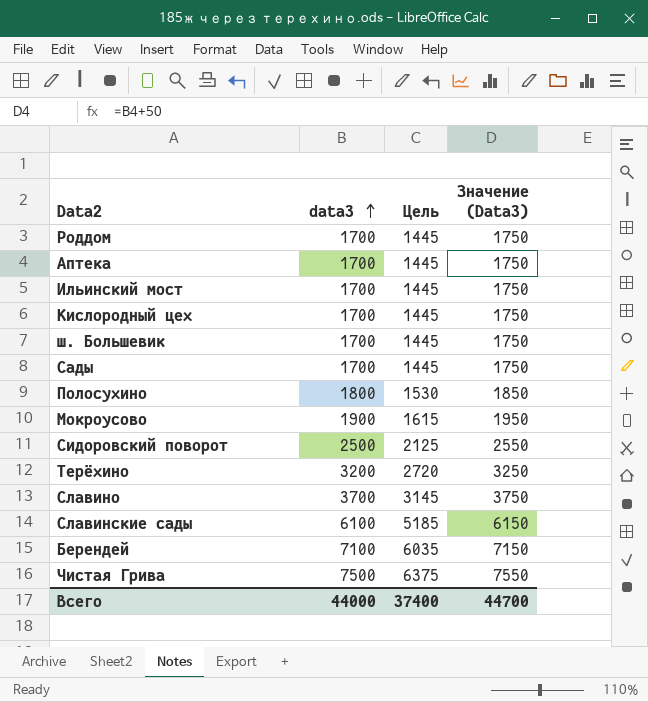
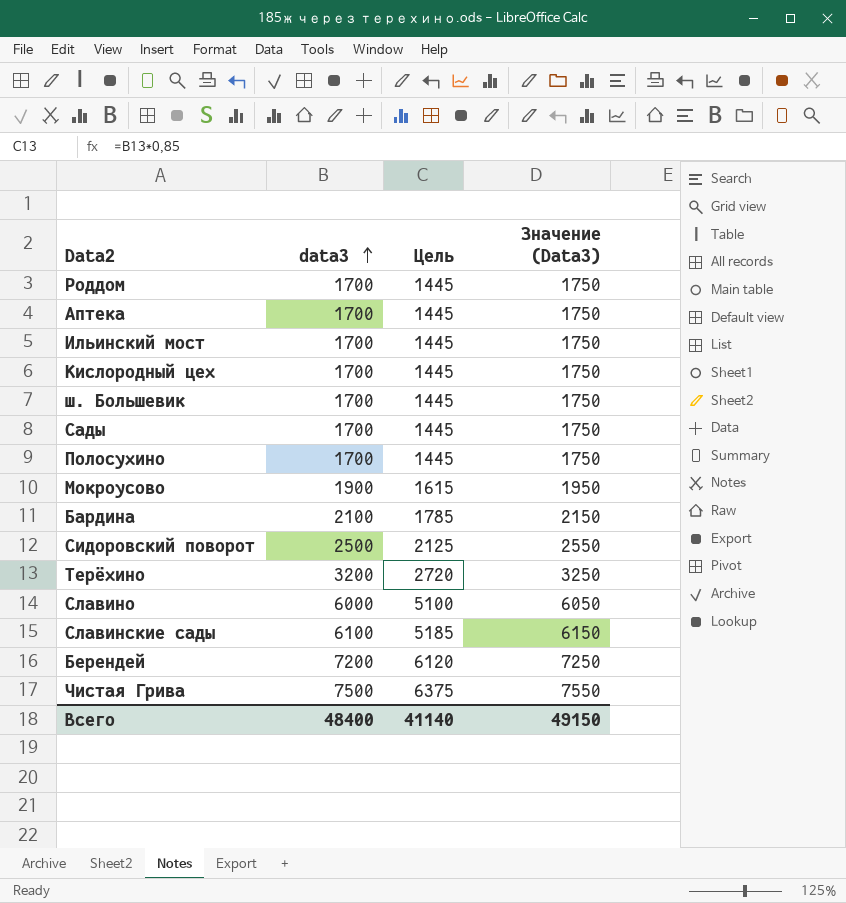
Полосухино | data3: 1800 -> 1700
Полосухино | Цель: 1530 -> 1445
Полосухино | Значение (Data3): 1850 -> 1750
row Бардина: none -> 2100 | 1785 | 2150
Славино | data3: 3700 -> 6000
Славино | Цель: 3145 -> 5100
Славино | Значение (Data3): 3750 -> 6050
Берендей | data3: 7100 -> 7200
Берендей | Цель: 6035 -> 6120
Берендей | Значение (Data3): 7150 -> 7250
Всего | data3: 44000 -> 48400
Всего | Цель: 37400 -> 41140
Всего | Значение (Data3): 44700 -> 49150

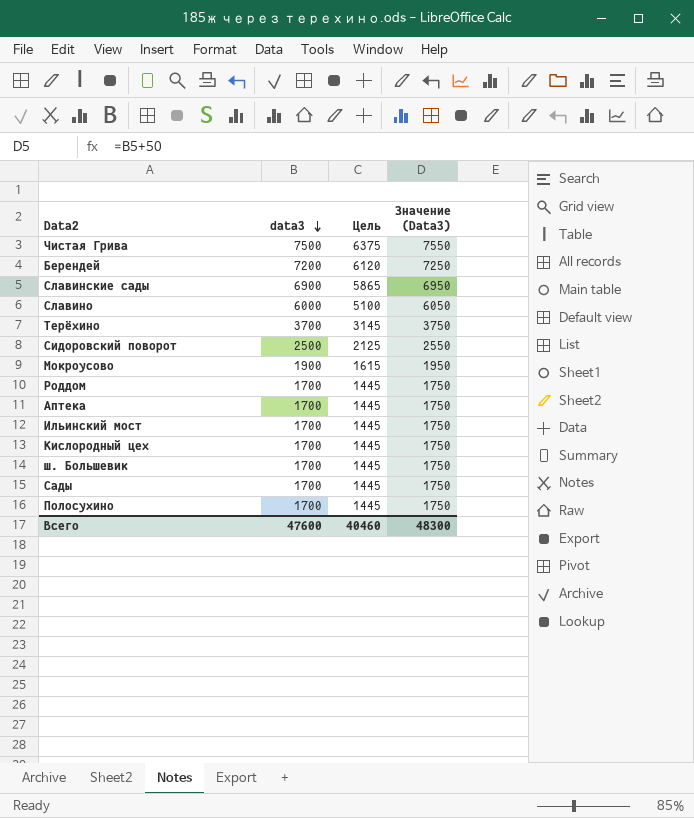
row order: data3 ascending -> data3 descending
row Бардина: 2100 | 1785 | 2150 -> none
Славинские сады | data3: 6100 -> 6900
Славинские сады | Цель: 5185 -> 5865
Славинские сады | Значение (Data3): 6150 -> 6950
Терёхино | data3: 3200 -> 3700
Терёхино | Цель: 2720 -> 3145
Терёхино | Значение (Data3): 3250 -> 3750
Всего | data3: 48400 -> 47600
Всего | Цель: 41140 -> 40460
Всего | Значение (Data3): 49150 -> 48300

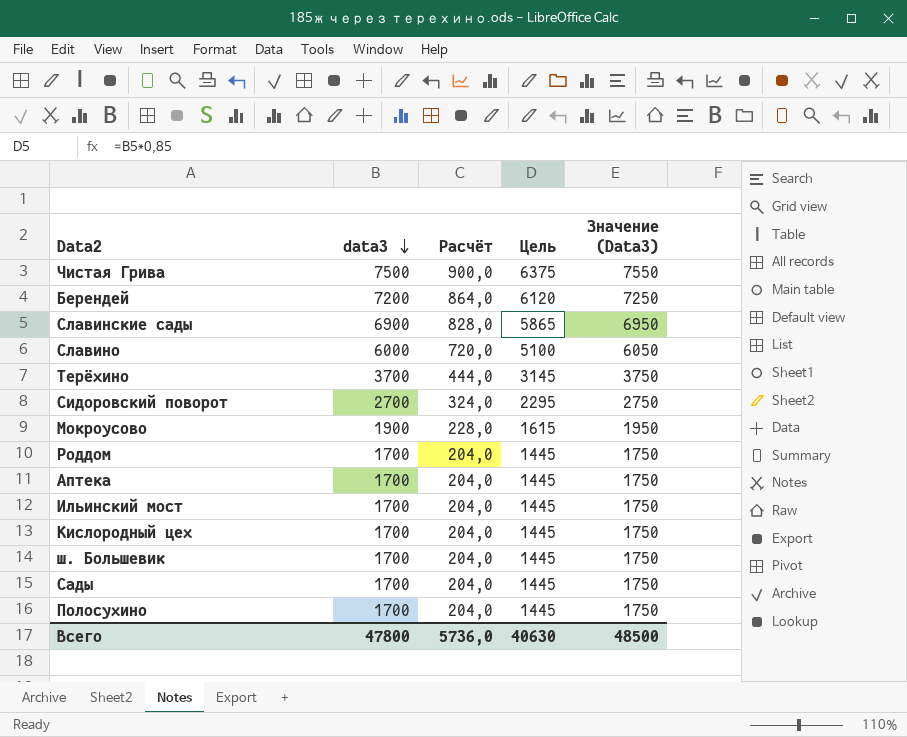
column Расчёт | formula: none -> [data3] * 0,12
Сидоровский поворот | data3: 2500 -> 2700
Сидоровский поворот | Цель: 2125 -> 2295
Сидоровский поворот | Значение (Data3): 2550 -> 2750
Всего | data3: 47600 -> 47800
Всего | Цель: 40460 -> 40630
Всего | Значение (Data3): 48300 -> 48500

